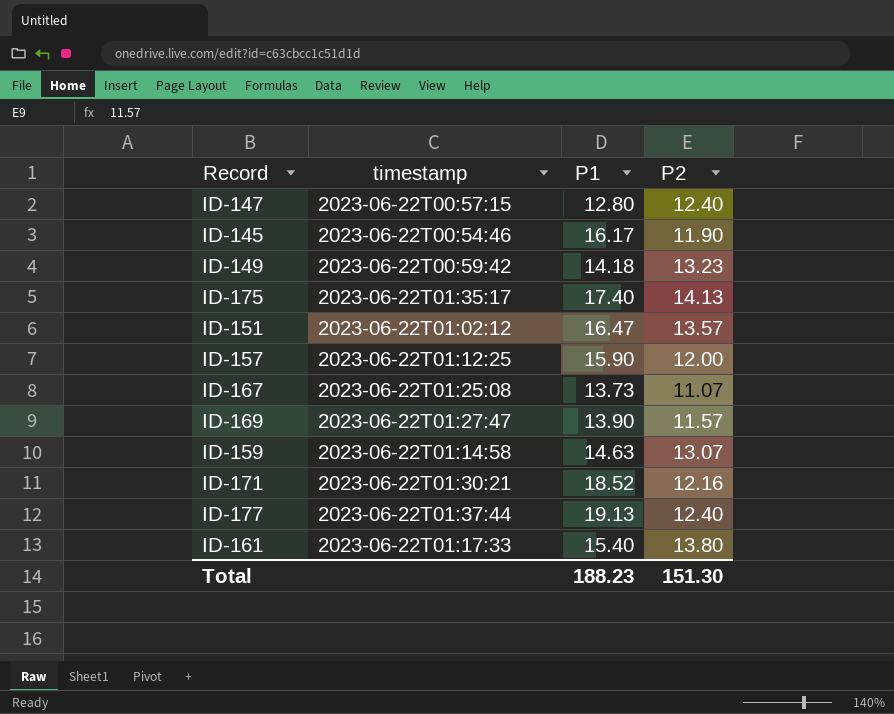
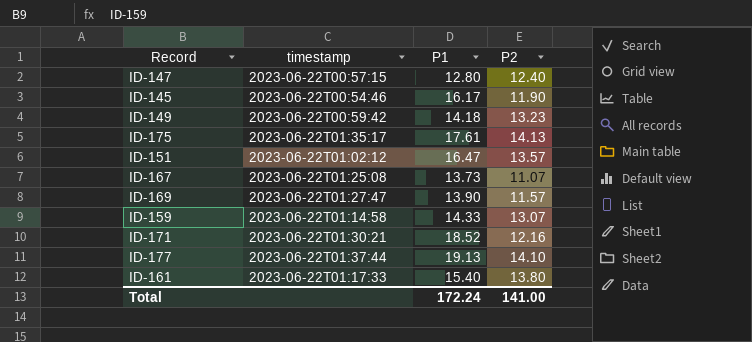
row ID-157: 2023-06-22T01:12:25 | 15.90 | 12.00 -> none
ID-175 | P1: 17.40 -> 17.61
ID-159 | P1: 14.63 -> 14.33
ID-177 | P2: 12.40 -> 14.10
Total | P1: 188.23 -> 172.24
Total | P2: 151.30 -> 141.00

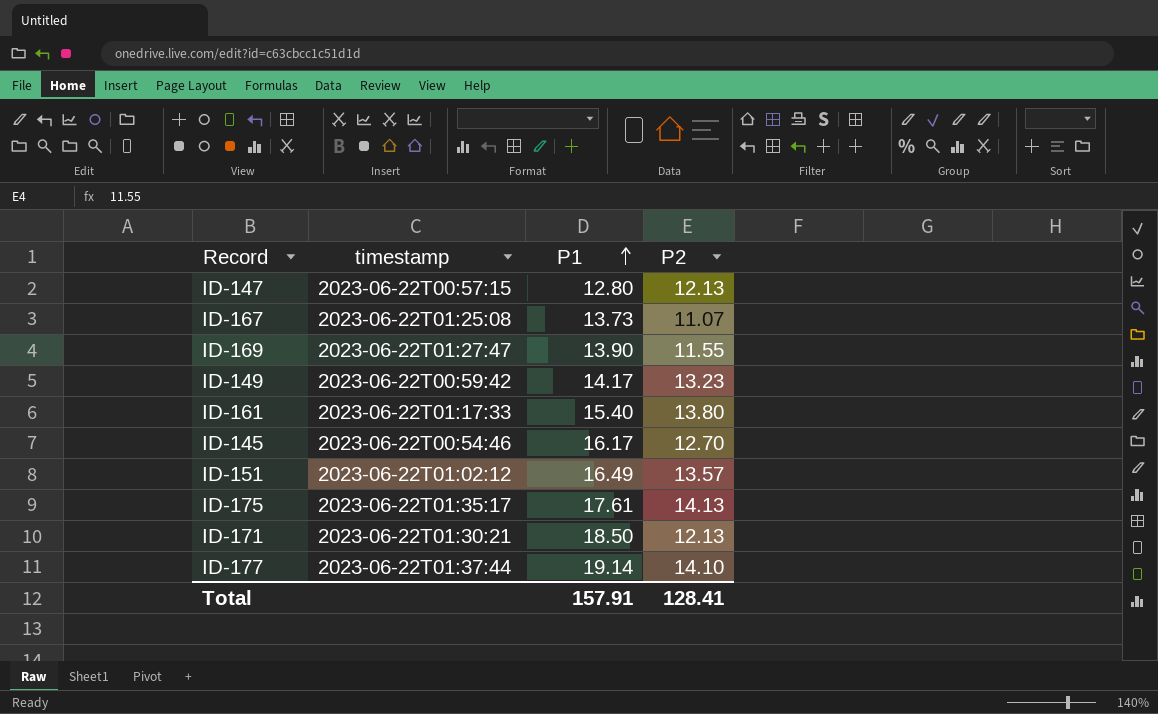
row order: none -> P1 ascending
row ID-159: 2023-06-22T01:14:58 | 14.33 | 13.07 -> none
ID-147 | P2: 12.40 -> 12.13
ID-169 | P2: 11.57 -> 11.55
ID-149 | P1: 14.18 -> 14.17
ID-145 | P2: 11.90 -> 12.70
ID-151 | P1: 16.47 -> 16.49
ID-171 | P1: 18.52 -> 18.50
ID-171 | P2: 12.16 -> 12.13
ID-177 | P1: 19.13 -> 19.14
Total | P1: 172.24 -> 157.91
Total | P2: 141.00 -> 128.41

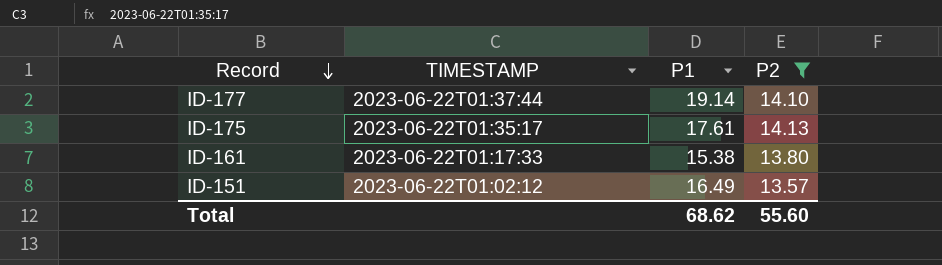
filter: none -> P2 >= 13.57
row order: P1 ascending -> Record descending
column name: timestamp -> TIMESTAMP
ID-161 | P1: 15.40 -> 15.38
Total | P1: 157.91 -> 68.62
Total | P2: 128.41 -> 55.60

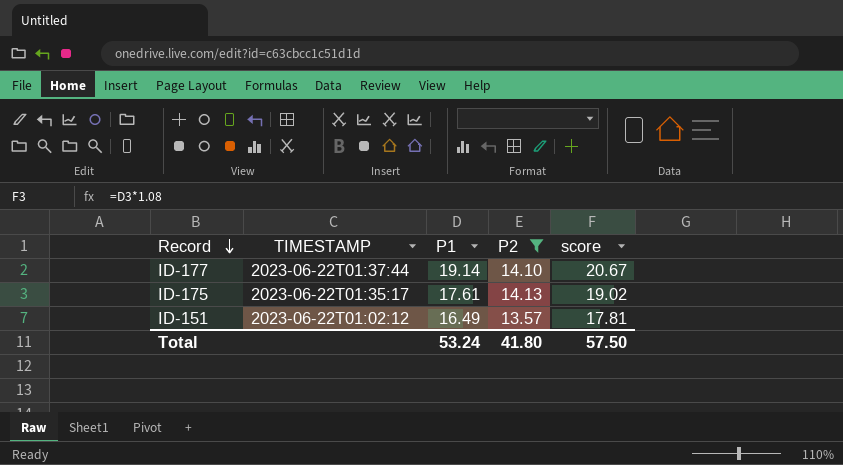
column score | formula: none -> [P1] * 1.08
row ID-161: 2023-06-22T01:17:33 | 15.38 | 13.80 -> none
Total | P1: 68.62 -> 53.24
Total | P2: 55.60 -> 41.80

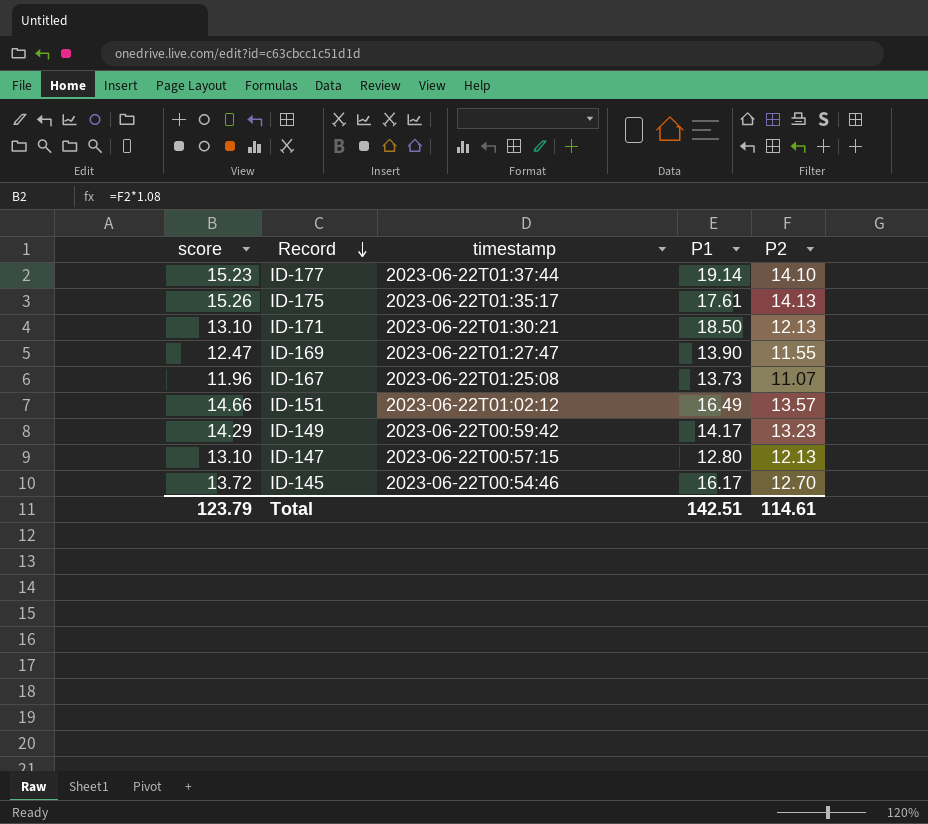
filter: P2 >= 13.57 -> none
column score | formula: [P1] * 1.08 -> [P2] * 1.08
column score | position: 5 -> 1
column name: TIMESTAMP -> timestamp
Total | score: 57.50 -> 123.79
Total | P1: 53.24 -> 142.51
Total | P2: 41.80 -> 114.61

